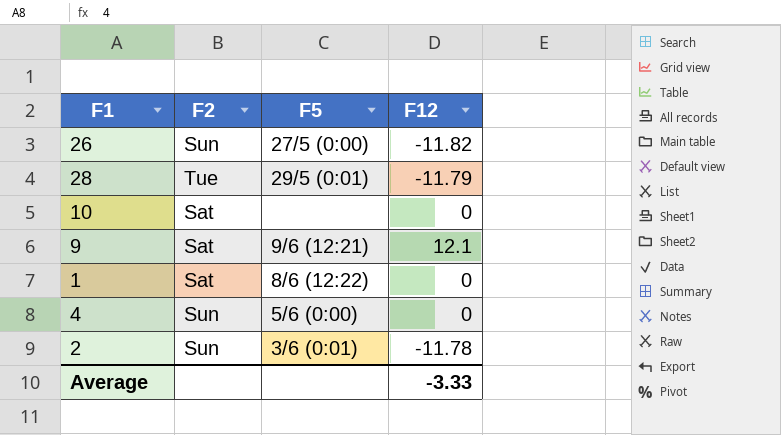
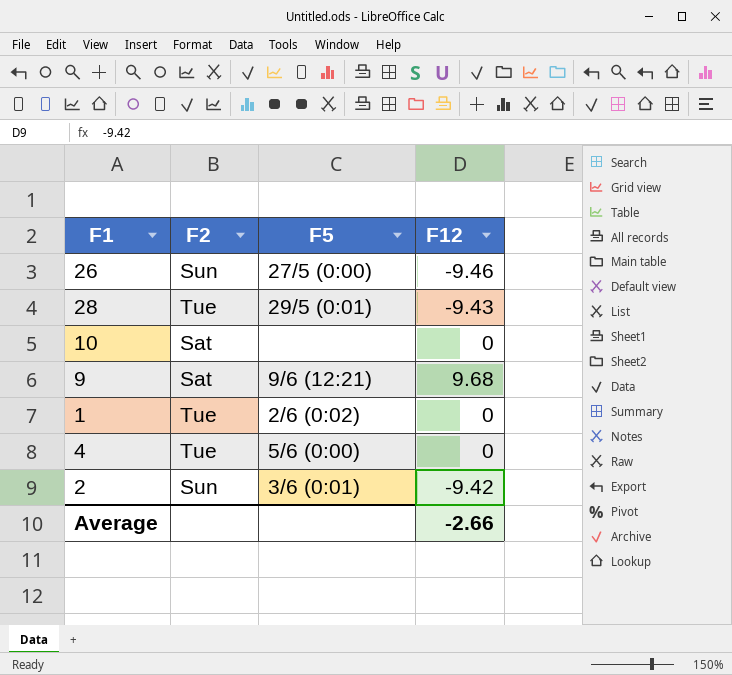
26 | F12: -11.82 -> -9.46
28 | F12: -11.79 -> -9.43
9 | F12: 12.1 -> 9.68
1 | F2: Sat -> Tue
1 | F5: 8/6 (12:22) -> 2/6 (0:02)
4 | F2: Sun -> Tue
2 | F12: -11.78 -> -9.42
Average | F12: -3.33 -> -2.66

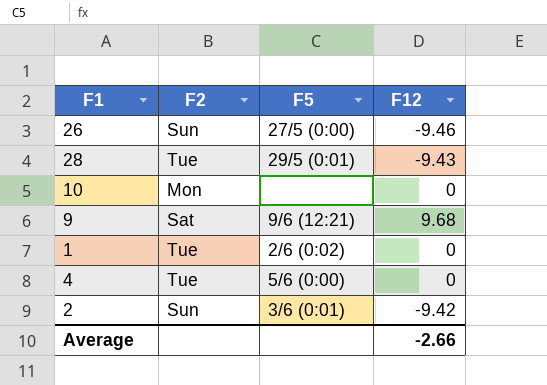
10 | F2: Sat -> Mon

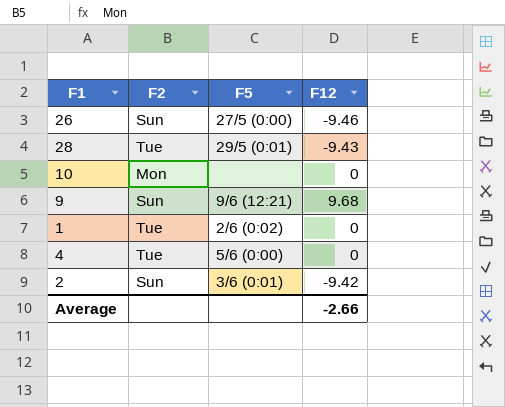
9 | F2: Sat -> Sun

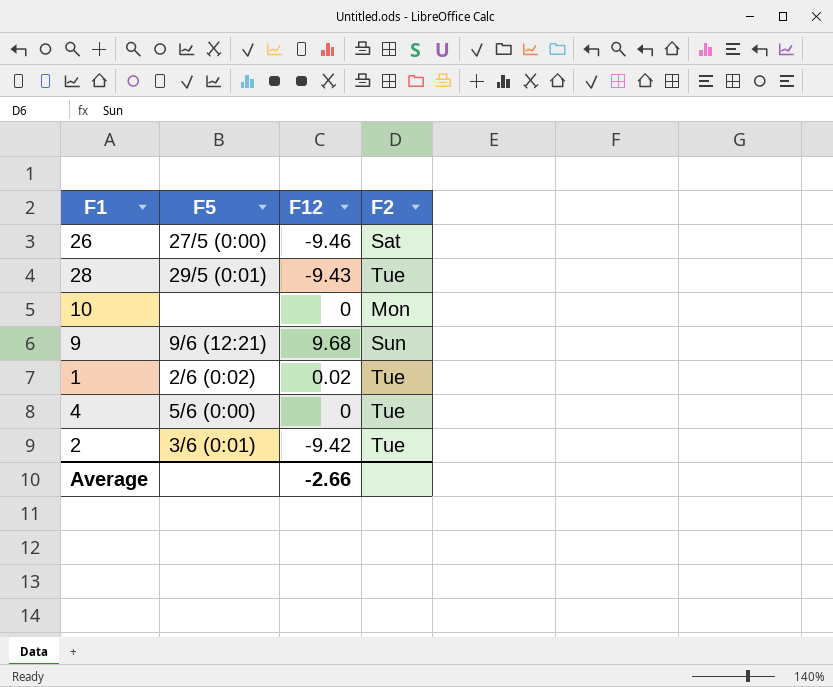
column F2 | position: 2 -> 4
26 | F2: Sun -> Sat
1 | F12: 0 -> 0.02
2 | F2: Sun -> Tue

